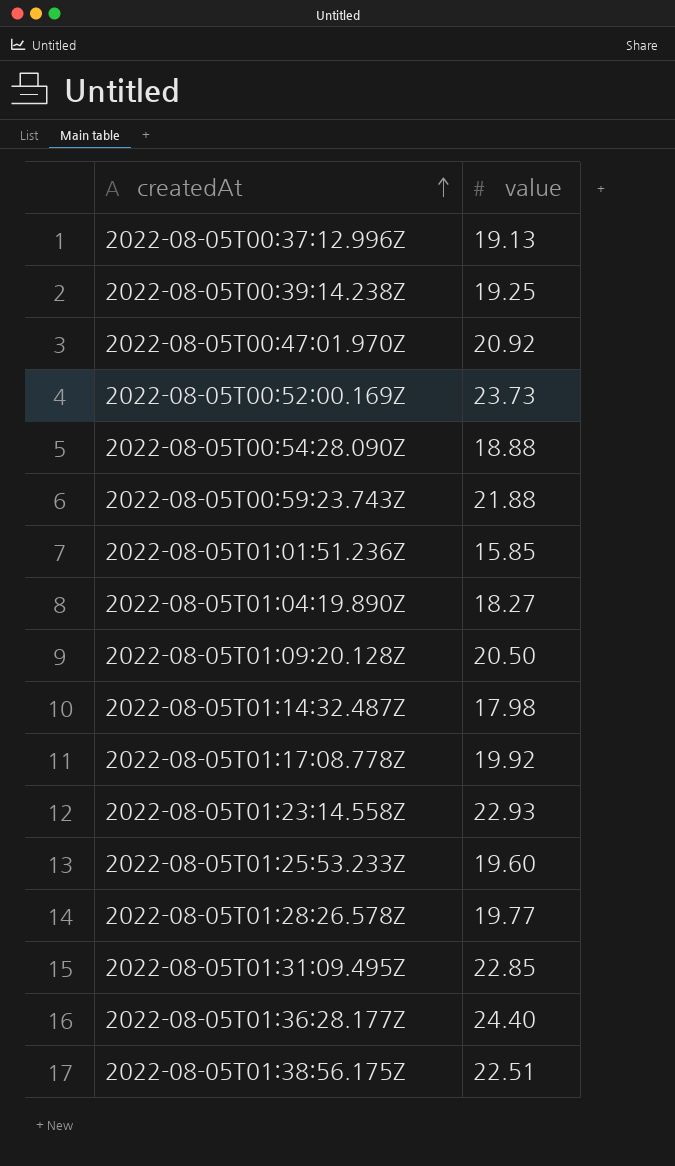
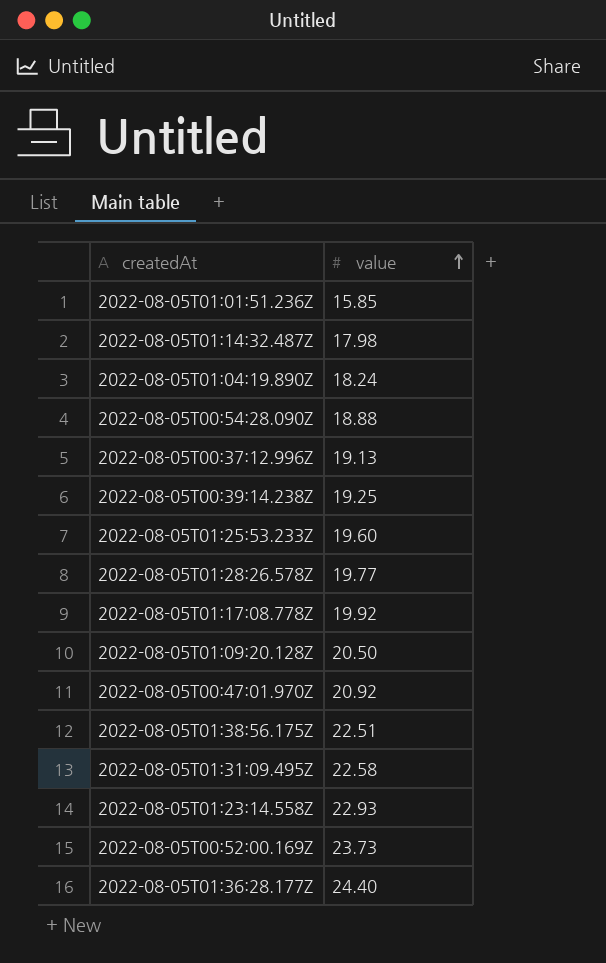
row order: createdAt ascending -> value ascending
row 2022-08-05T00:59:23.743Z: 21.88 -> none
2022-08-05T01:04:19.890Z | value: 18.27 -> 18.24
2022-08-05T01:31:09.495Z | value: 22.85 -> 22.58

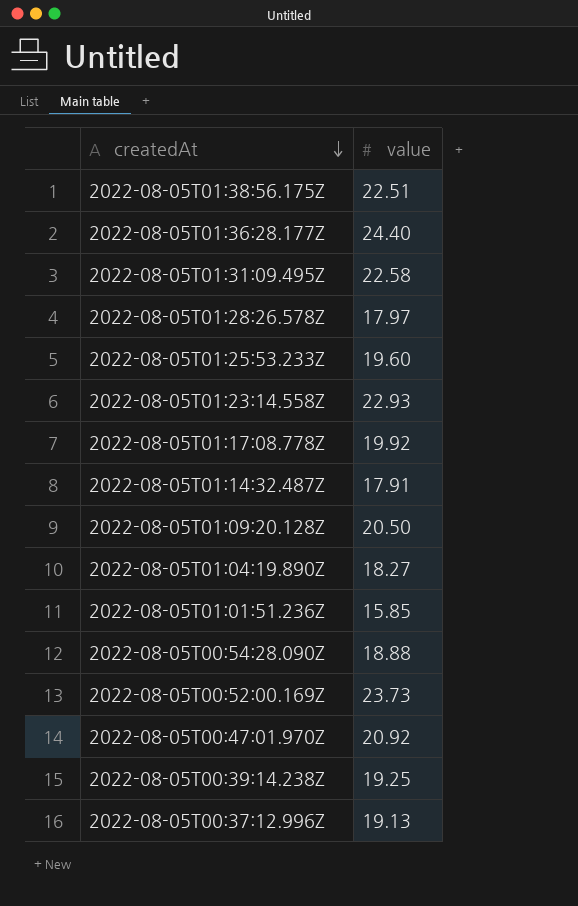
row order: value ascending -> createdAt descending
2022-08-05T01:28:26.578Z | value: 19.77 -> 17.97
2022-08-05T01:14:32.487Z | value: 17.98 -> 17.91
2022-08-05T01:04:19.890Z | value: 18.24 -> 18.27

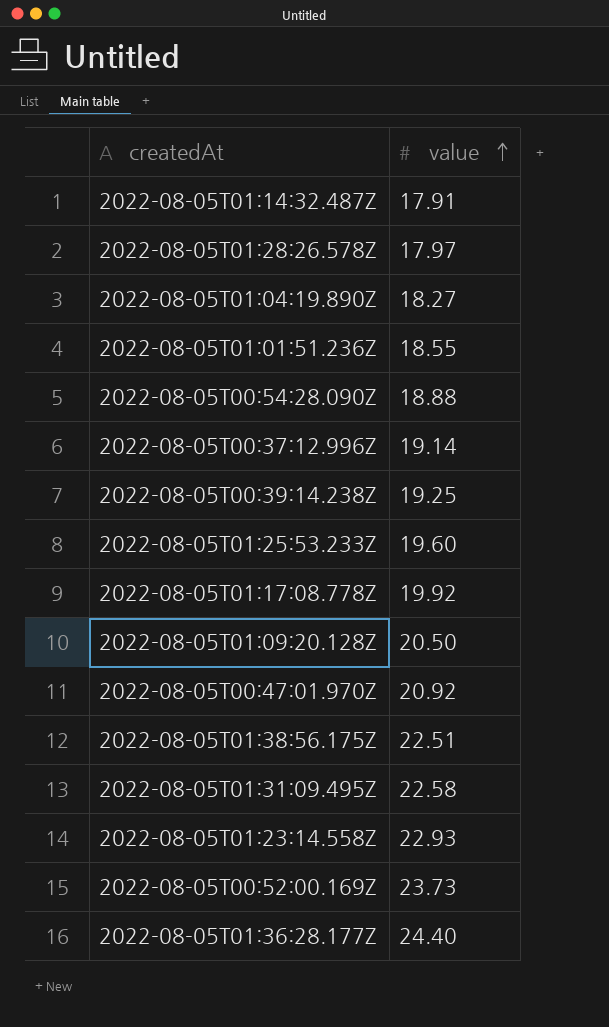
row order: createdAt descending -> value ascending
2022-08-05T01:01:51.236Z | value: 15.85 -> 18.55
2022-08-05T00:37:12.996Z | value: 19.13 -> 19.14

